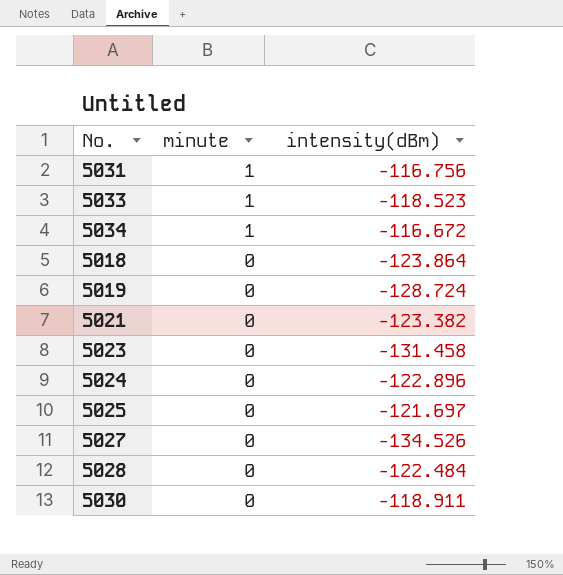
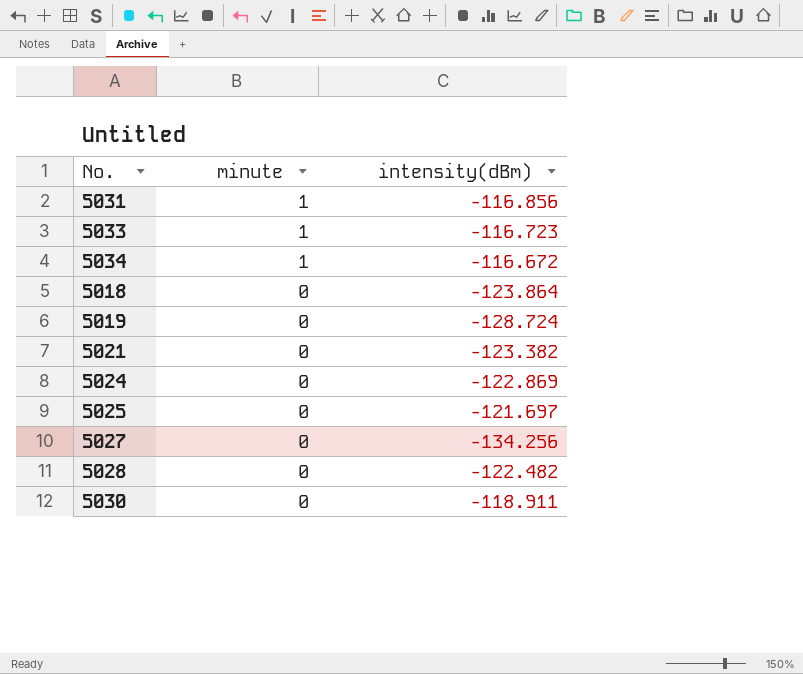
row 5023: 0 | -131.458 -> none
5031 | intensity(dBm): -116.756 -> -116.856
5033 | intensity(dBm): -118.523 -> -116.723
5024 | intensity(dBm): -122.896 -> -122.869
5027 | intensity(dBm): -134.526 -> -134.256
5028 | intensity(dBm): -122.484 -> -122.482

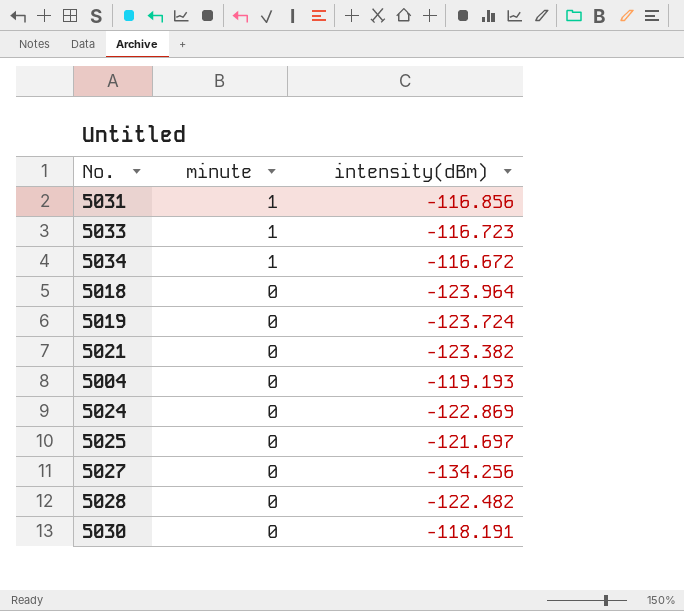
5018 | intensity(dBm): -123.864 -> -123.964
5019 | intensity(dBm): -128.724 -> -123.724
row 5004: none -> 0 | -119.193
5030 | intensity(dBm): -118.911 -> -118.191

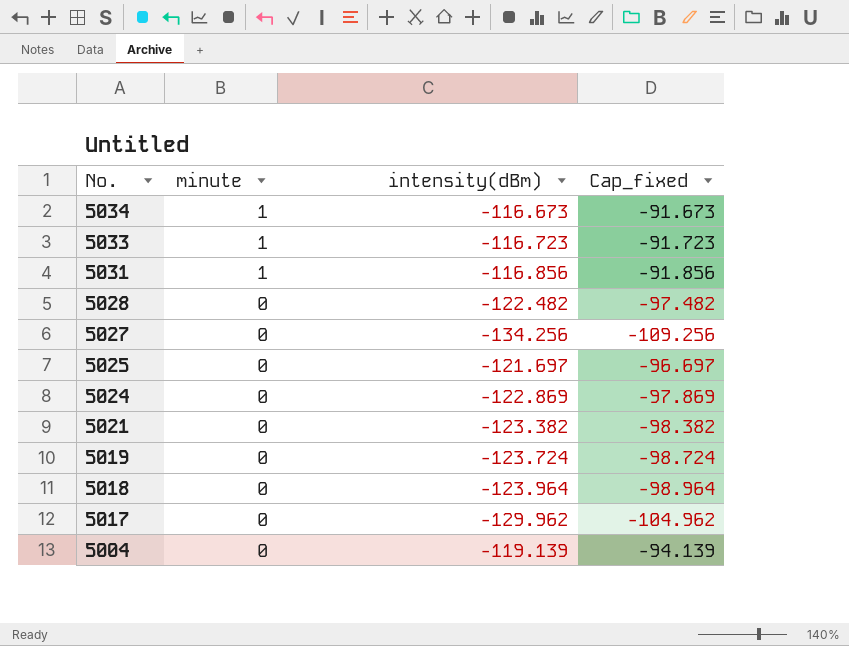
row order: minute descending -> No. descending
column Cap_fixed | formula: none -> [intensity(dBm)] + 25
row 5030: 0 | -118.191 -> none
5034 | intensity(dBm): -116.672 -> -116.673
row 5017: none -> 0 | -129.962 | -104.962
5004 | intensity(dBm): -119.193 -> -119.139

